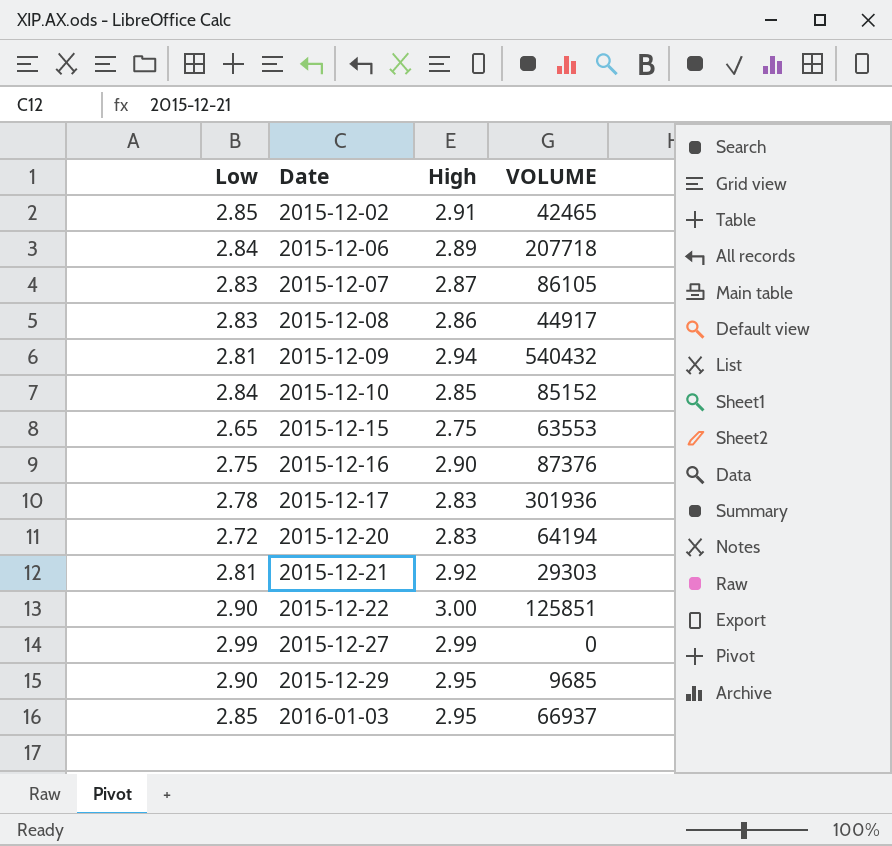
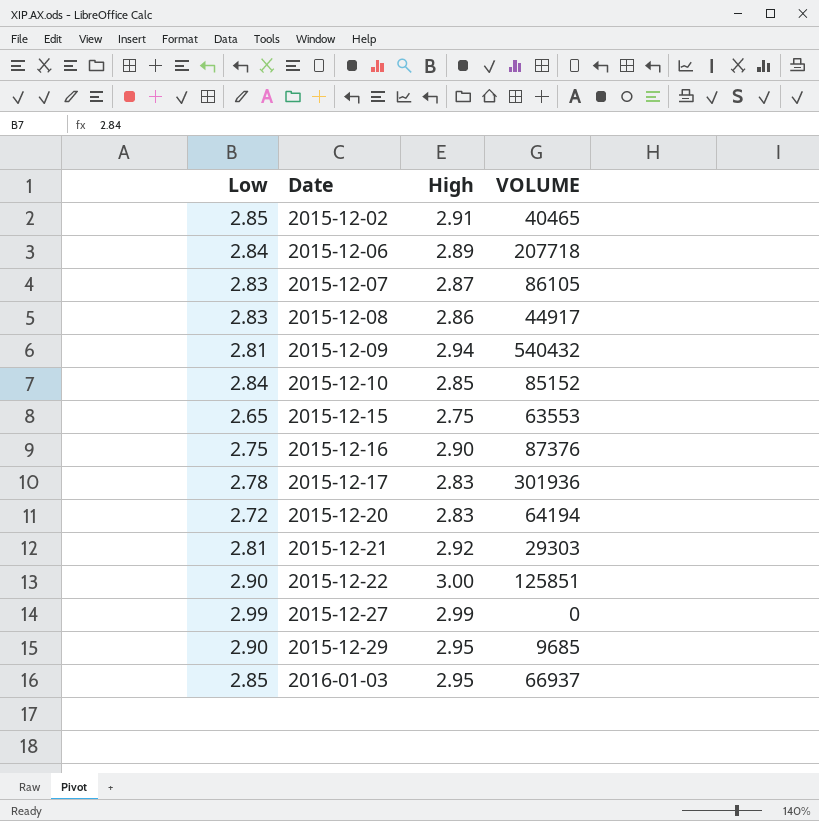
2015-12-02 | VOLUME: 42465 -> 40465

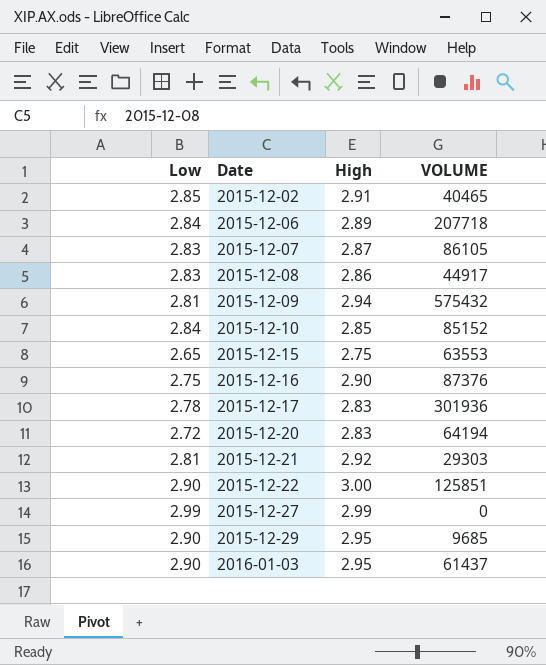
2015-12-09 | VOLUME: 540432 -> 575432
2016-01-03 | Low: 2.85 -> 2.90
2016-01-03 | VOLUME: 66937 -> 61437

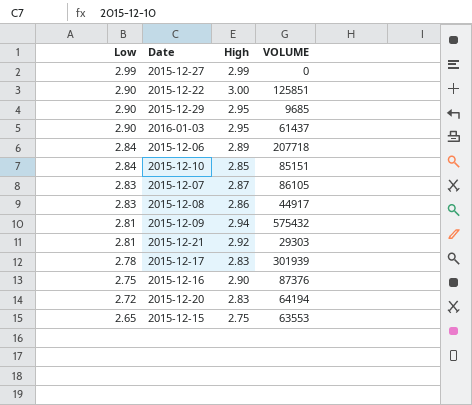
row order: Date ascending -> Low descending
row 2015-12-02: 2.85 | 2.91 | 40465 -> none
2015-12-10 | VOLUME: 85152 -> 85151
2015-12-17 | VOLUME: 301936 -> 301939

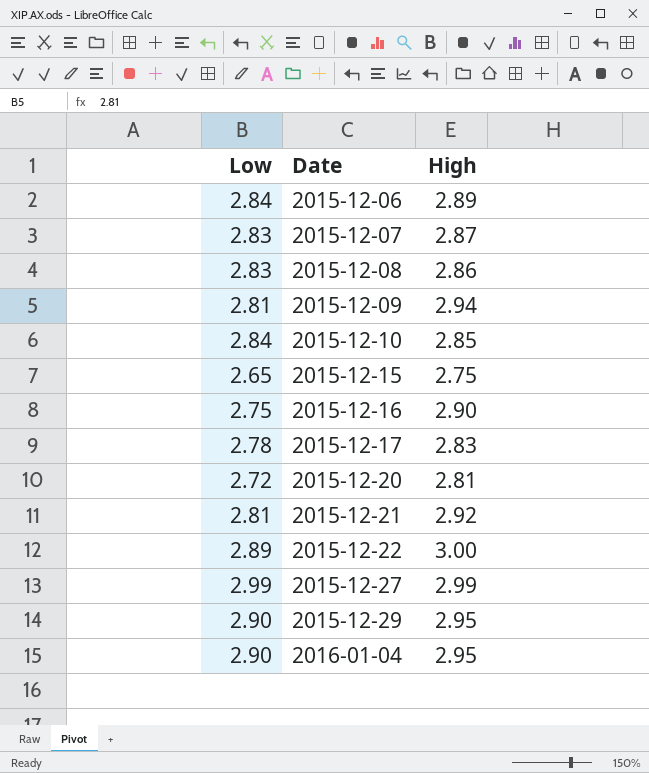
row order: Low descending -> Date ascending
column VOLUME | position: 4 -> none
row 2016-01-03: 2.90 | 2.95 | 61437 -> none
2015-12-20 | High: 2.83 -> 2.81
2015-12-22 | Low: 2.90 -> 2.89
row 2016-01-04: none -> 2.90 | 2.95

